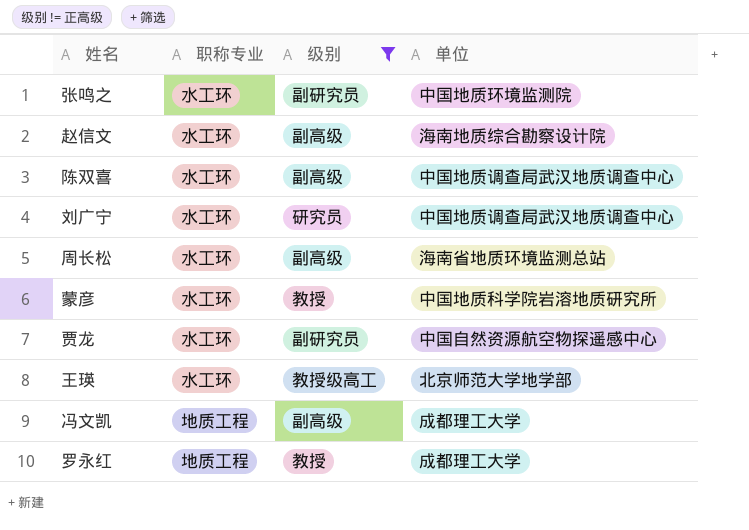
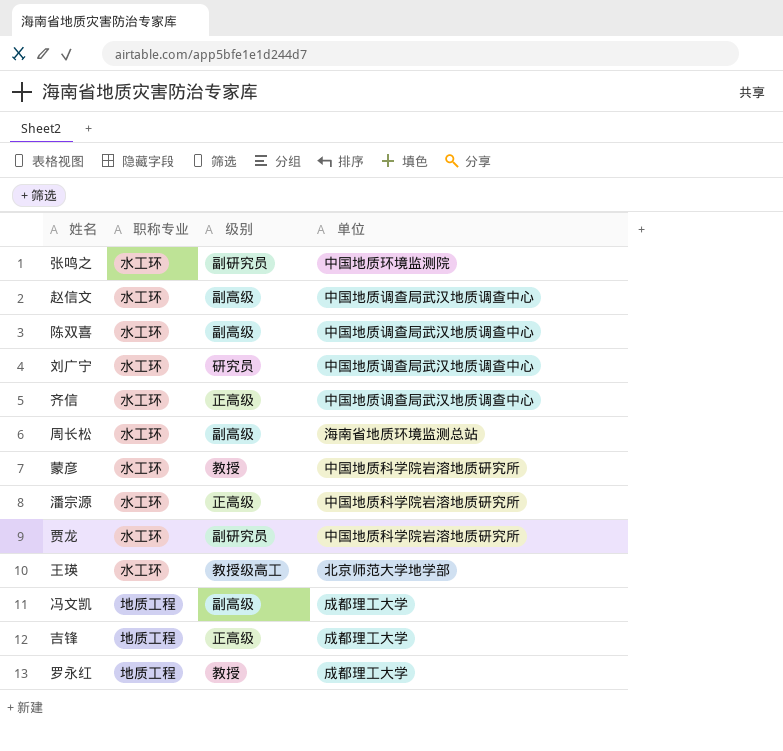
filter: 级别 != 正高级 -> none
赵信文 | 单位: 海南地质综合勘察设计院 -> 中国地质调查局武汉地质调查中心
贾龙 | 单位: 中国自然资源航空物探遥感中心 -> 中国地质科学院岩溶地质研究所

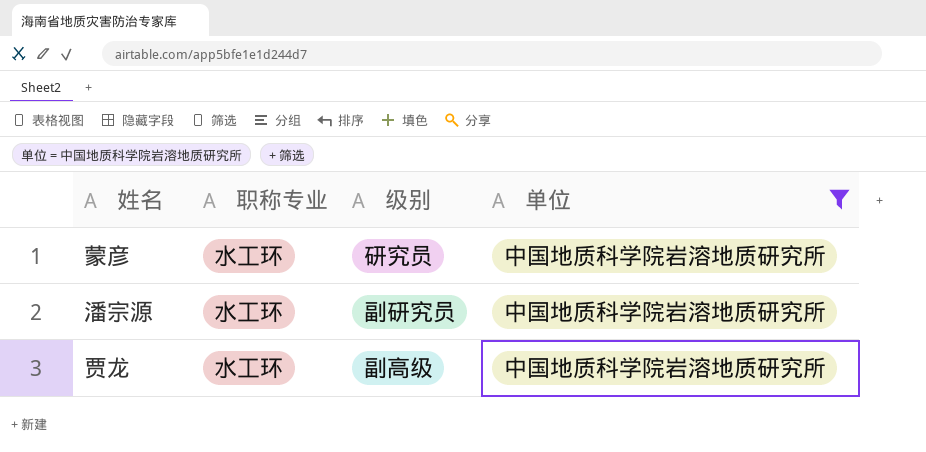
filter: none -> 单位 = 中国地质科学院岩溶地质研究所
蒙彦 | 级别: 教授 -> 研究员
潘宗源 | 级别: 正高级 -> 副研究员
贾龙 | 级别: 副研究员 -> 副高级

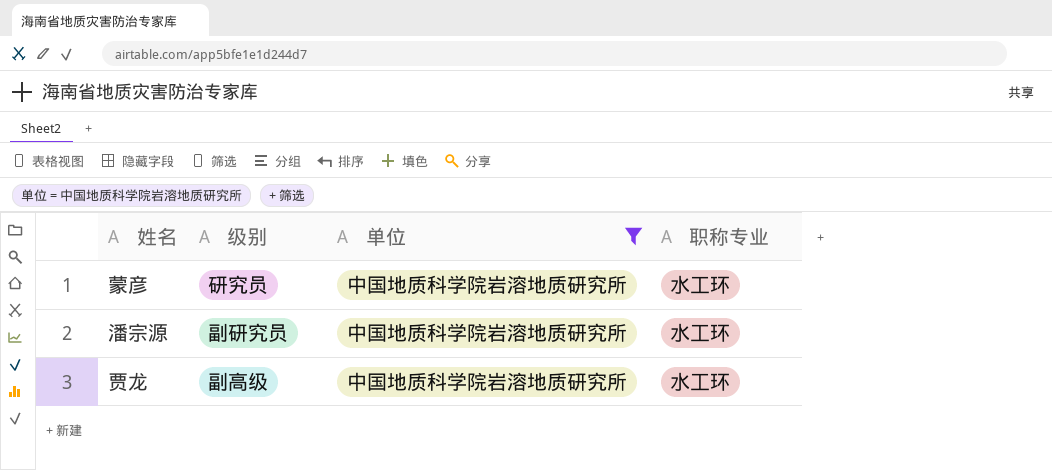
column 职称专业 | position: 2 -> 4

